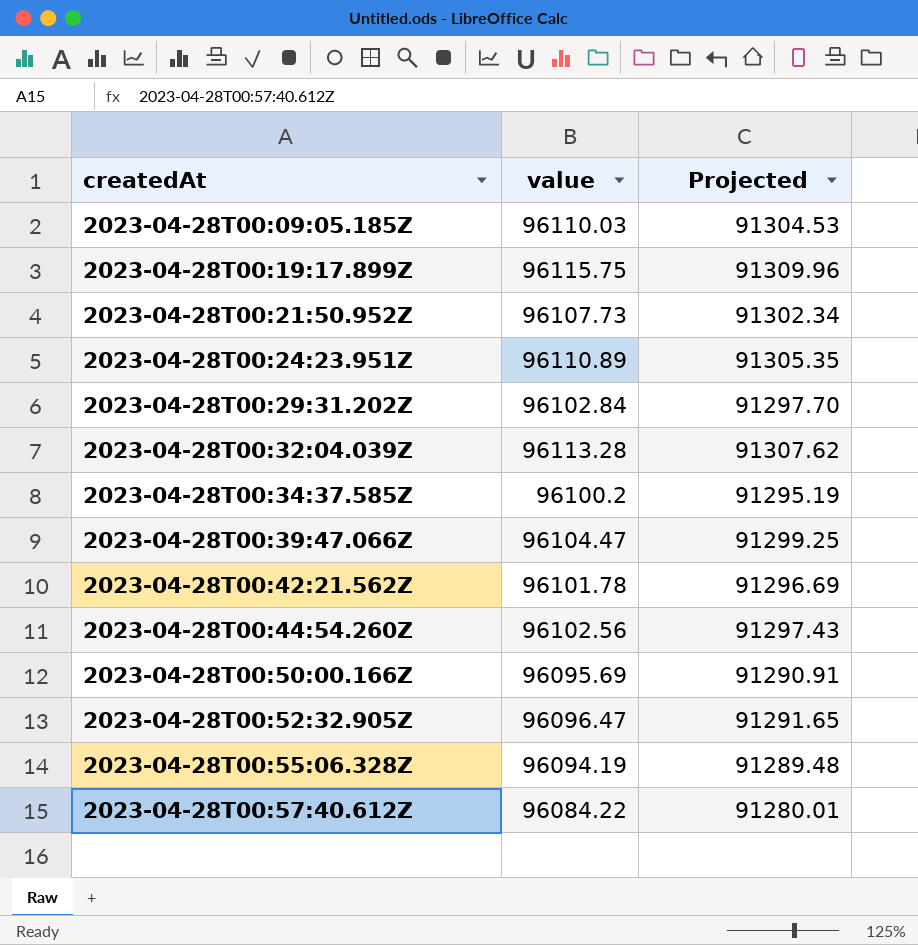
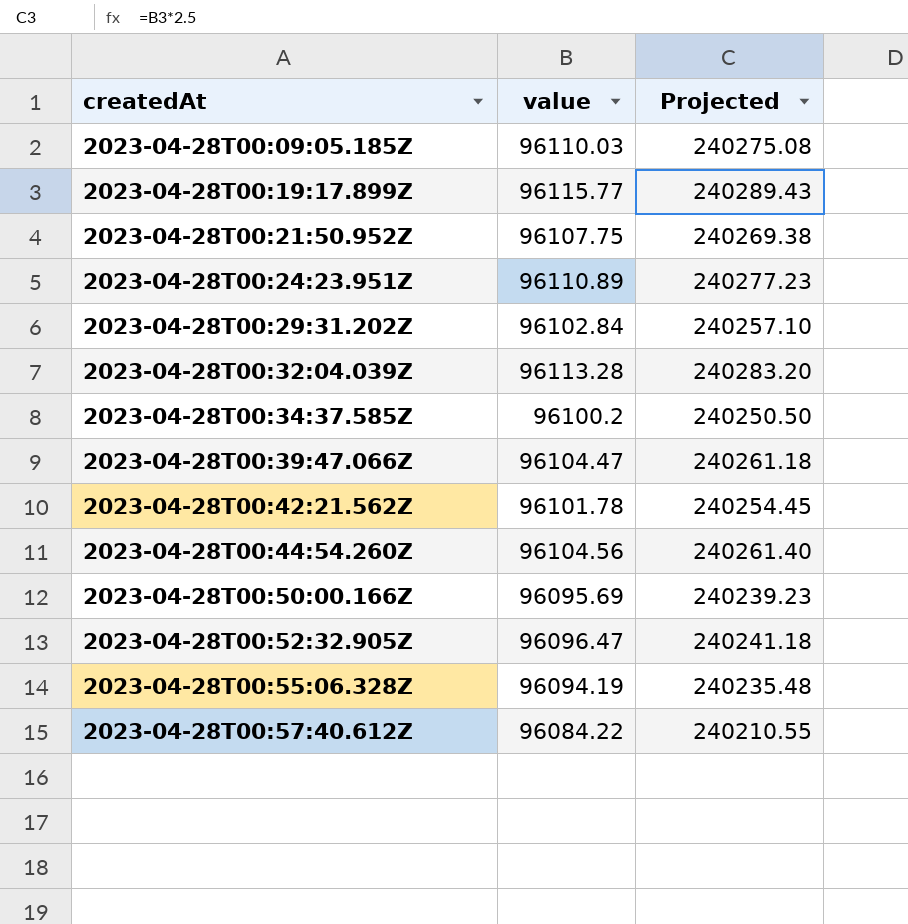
column Projected | formula: [value] * 0.95 -> [value] * 2.5
2023-04-28T00:19:17.899Z | value: 96115.75 -> 96115.77
2023-04-28T00:21:50.952Z | value: 96107.73 -> 96107.75
2023-04-28T00:44:54.260Z | value: 96102.56 -> 96104.56

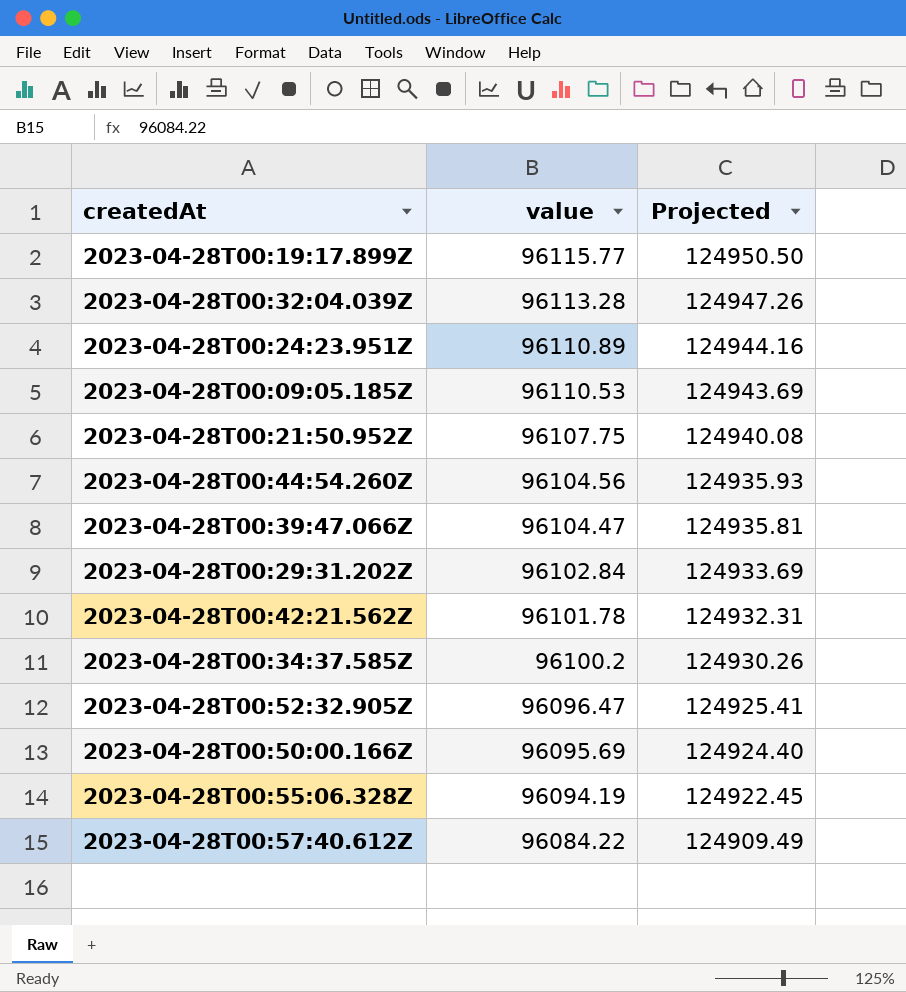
row order: createdAt ascending -> value descending
column Projected | formula: [value] * 2.5 -> [value] * 1.3
2023-04-28T00:09:05.185Z | value: 96110.03 -> 96110.53

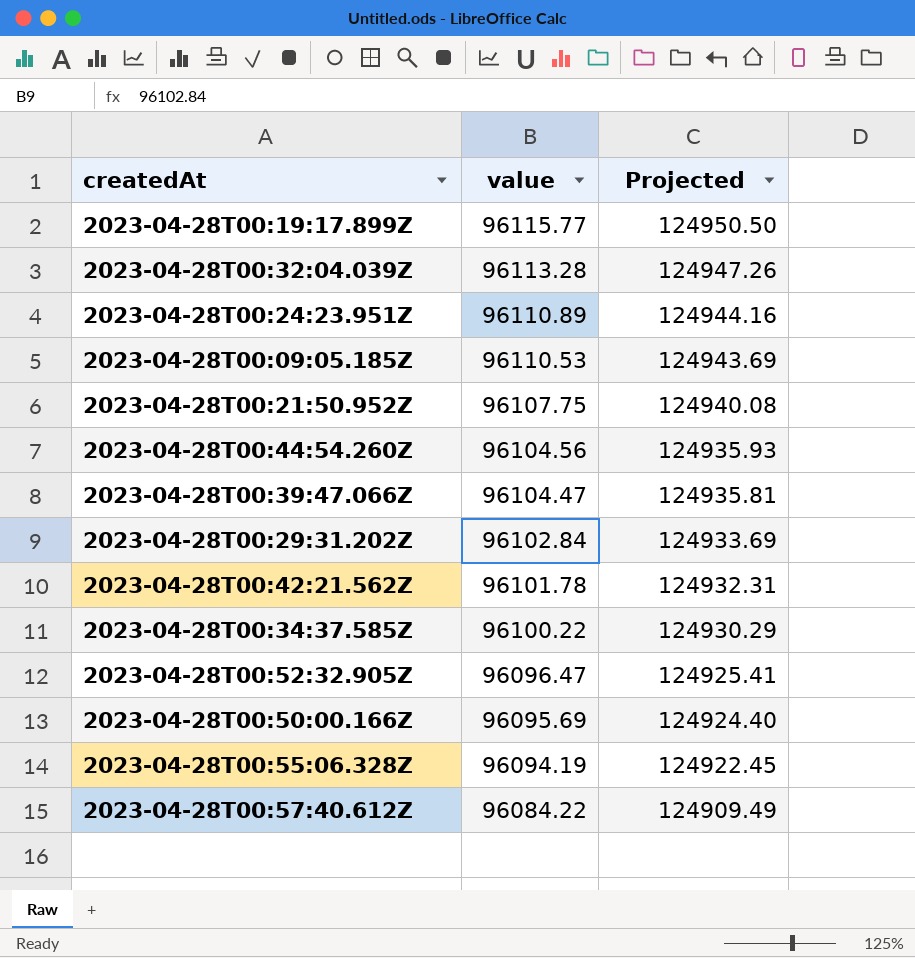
2023-04-28T00:34:37.585Z | value: 96100.2 -> 96100.22
2023-04-28T00:34:37.585Z | Projected: 124930.26 -> 124930.29

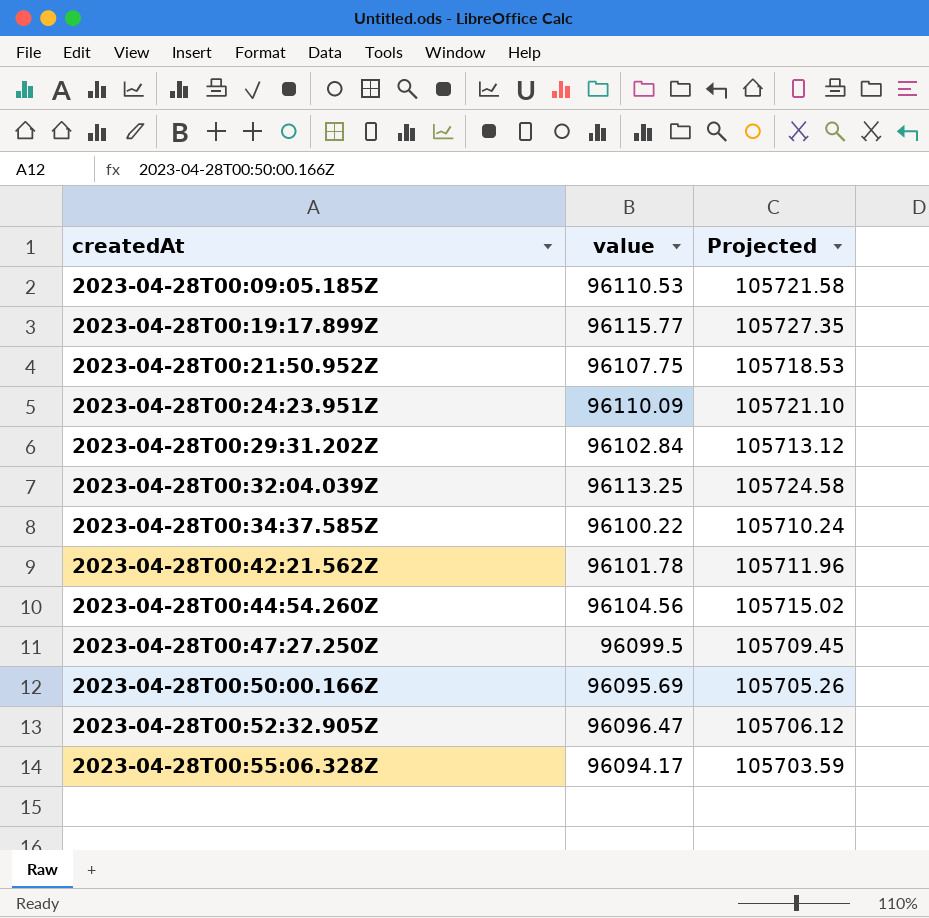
row order: value descending -> createdAt ascending
column Projected | formula: [value] * 1.3 -> [value] * 1.1
row 2023-04-28T00:39:47.066Z: 96104.47 | 124935.81 -> none
row 2023-04-28T00:57:40.612Z: 96084.22 | 124909.49 -> none
2023-04-28T00:24:23.951Z | value: 96110.89 -> 96110.09
2023-04-28T00:32:04.039Z | value: 96113.28 -> 96113.25
row 2023-04-28T00:47:27.250Z: none -> 96099.5 | 105709.45
2023-04-28T00:55:06.328Z | value: 96094.19 -> 96094.17

